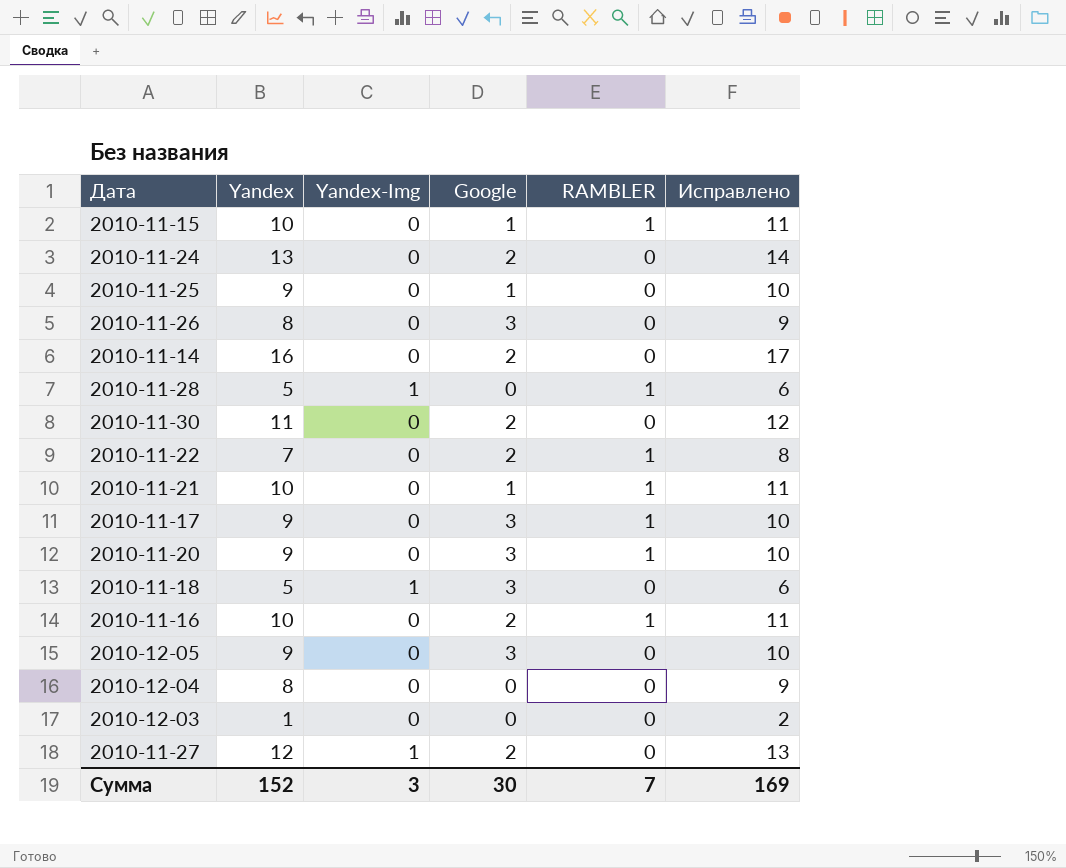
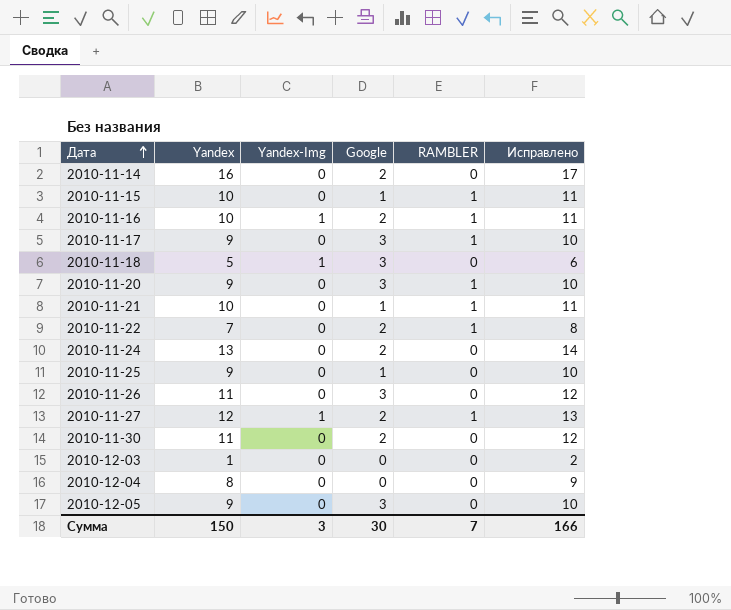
row order: none -> Дата ascending
row 2010-11-28: 5 | 1 | 0 | 1 | 6 -> none
2010-11-16 | Yandex-Img: 0 -> 1
2010-11-26 | Yandex: 8 -> 11
2010-11-26 | Исправлено: 9 -> 12
2010-11-27 | RAMBLER: 0 -> 1
Сумма | Yandex: 152 -> 150
Сумма | Исправлено: 169 -> 166

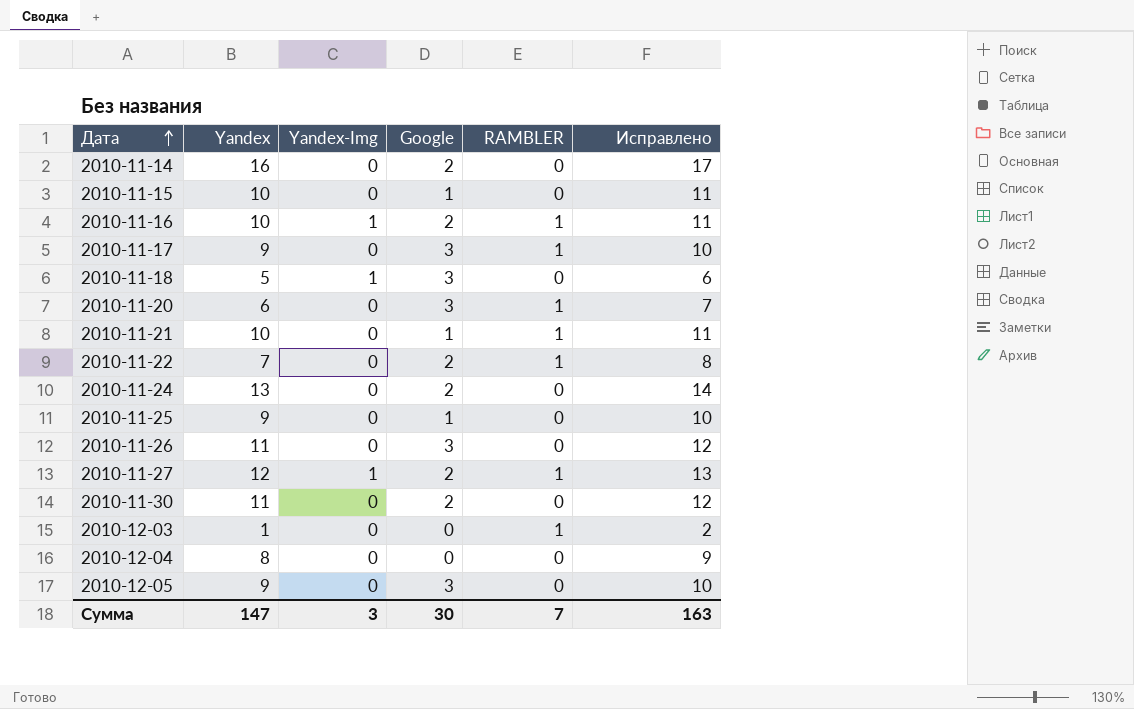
2010-11-15 | RAMBLER: 1 -> 0
2010-11-20 | Yandex: 9 -> 6
2010-11-20 | Исправлено: 10 -> 7
2010-12-03 | RAMBLER: 0 -> 1
Сумма | Yandex: 150 -> 147
Сумма | Исправлено: 166 -> 163

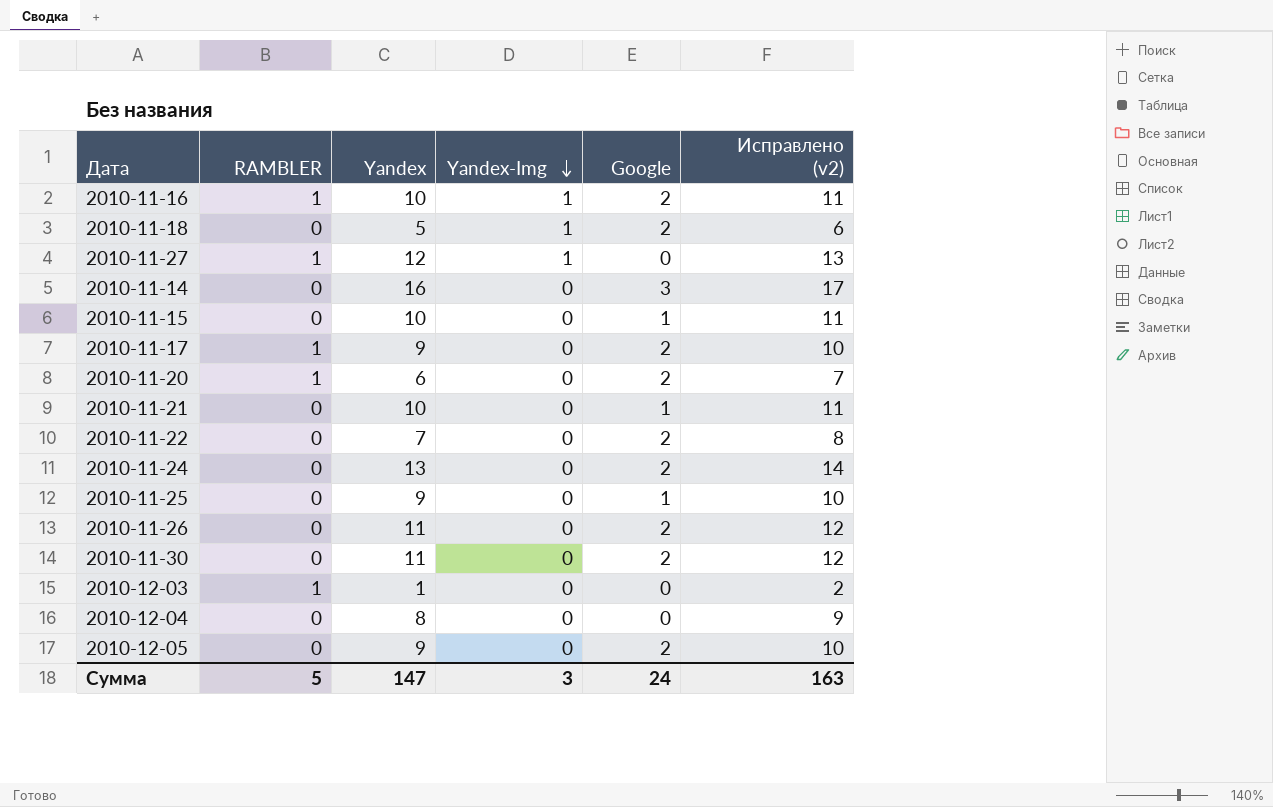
row order: Дата ascending -> Yandex-Img descending
column RAMBLER | position: 5 -> 2
column name: Исправлено -> Исправлено (v2)
2010-11-18 | Google: 3 -> 2
2010-11-27 | Google: 2 -> 0
2010-11-14 | Google: 2 -> 3
2010-11-17 | Google: 3 -> 2
2010-11-20 | Google: 3 -> 2
2010-11-21 | RAMBLER: 1 -> 0
2010-11-22 | RAMBLER: 1 -> 0
2010-11-26 | Google: 3 -> 2
2010-12-05 | Google: 3 -> 2
Сумма | RAMBLER: 7 -> 5
Сумма | Google: 30 -> 24

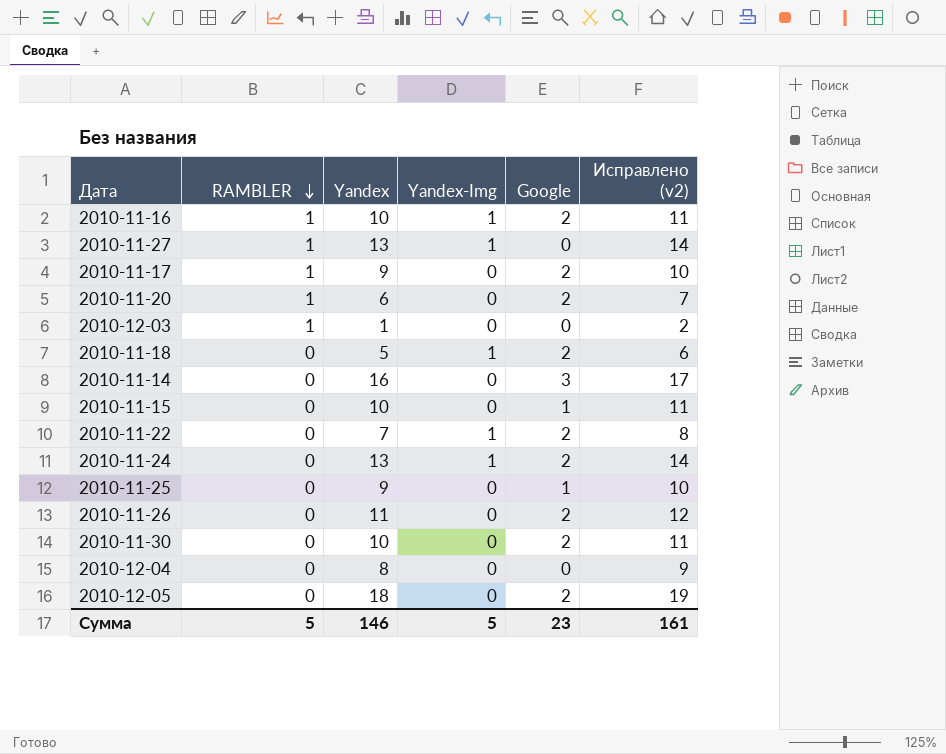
row order: Yandex-Img descending -> RAMBLER descending
row 2010-11-21: 0 | 10 | 0 | 1 | 11 -> none
2010-11-27 | Yandex: 12 -> 13
2010-11-27 | Исправлено (v2): 13 -> 14
2010-11-22 | Yandex-Img: 0 -> 1
2010-11-24 | Yandex-Img: 0 -> 1
2010-11-30 | Yandex: 11 -> 10
2010-11-30 | Исправлено (v2): 12 -> 11
2010-12-05 | Yandex: 9 -> 18
2010-12-05 | Исправлено (v2): 10 -> 19
Сумма | Yandex: 147 -> 146
Сумма | Yandex-Img: 3 -> 5
Сумма | Google: 24 -> 23
Сумма | Исправлено (v2): 163 -> 161

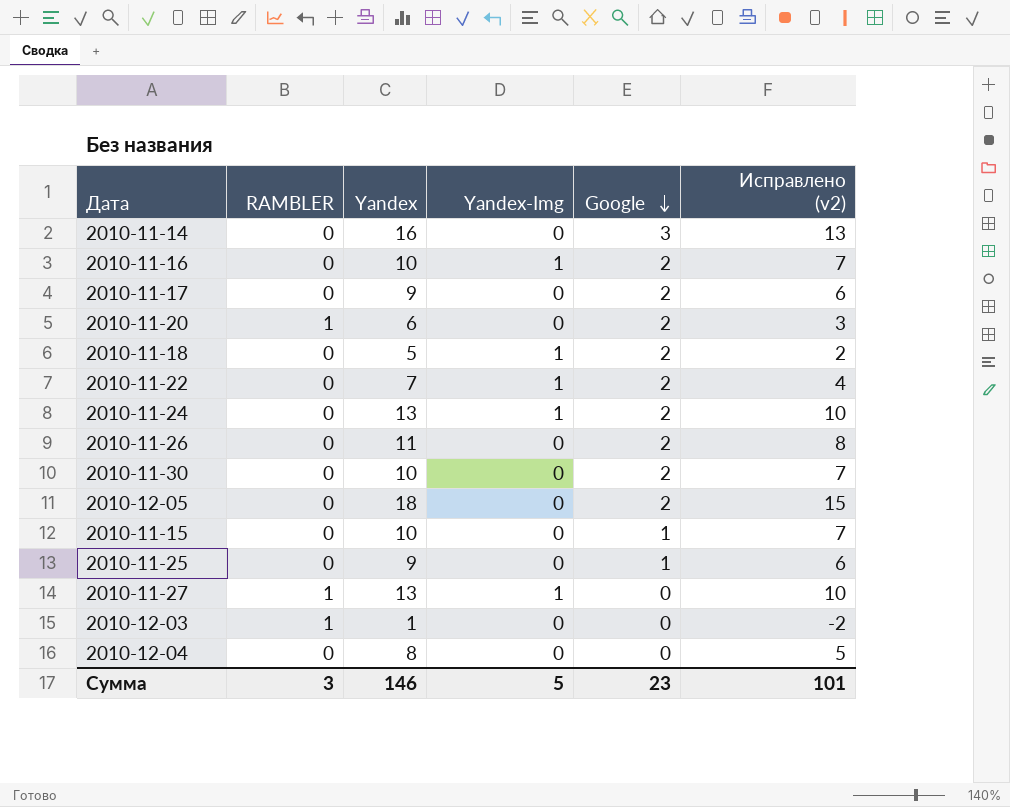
row order: RAMBLER descending -> Google descending
column Исправлено (v2) | formula: [Yandex] + 1 -> [Yandex] - 3
2010-11-16 | RAMBLER: 1 -> 0
2010-11-17 | RAMBLER: 1 -> 0
Сумма | RAMBLER: 5 -> 3
Сумма | Исправлено (v2): 161 -> 101

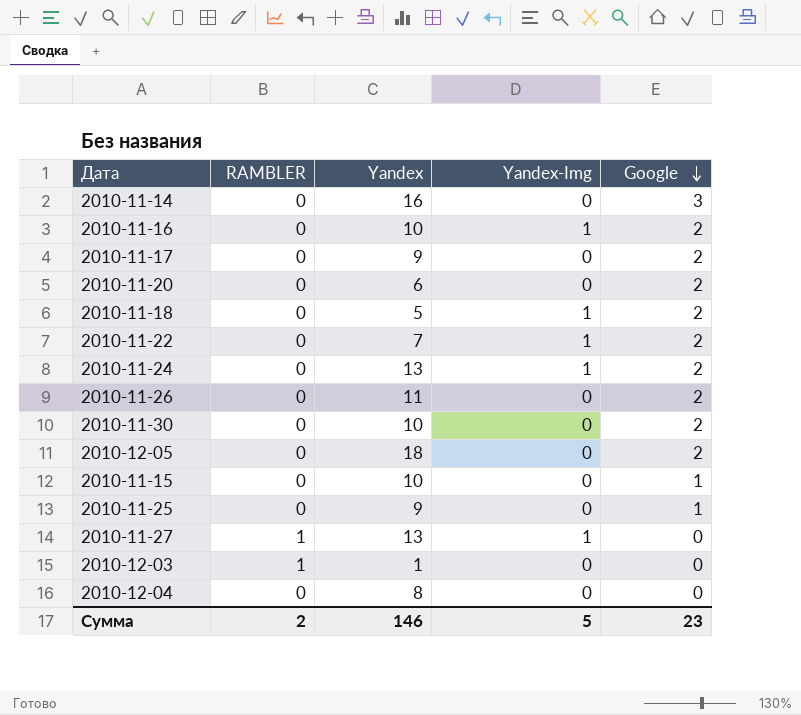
column Исправлено (v2) | formula: [Yandex] - 3 -> none
2010-11-20 | RAMBLER: 1 -> 0
Сумма | RAMBLER: 3 -> 2

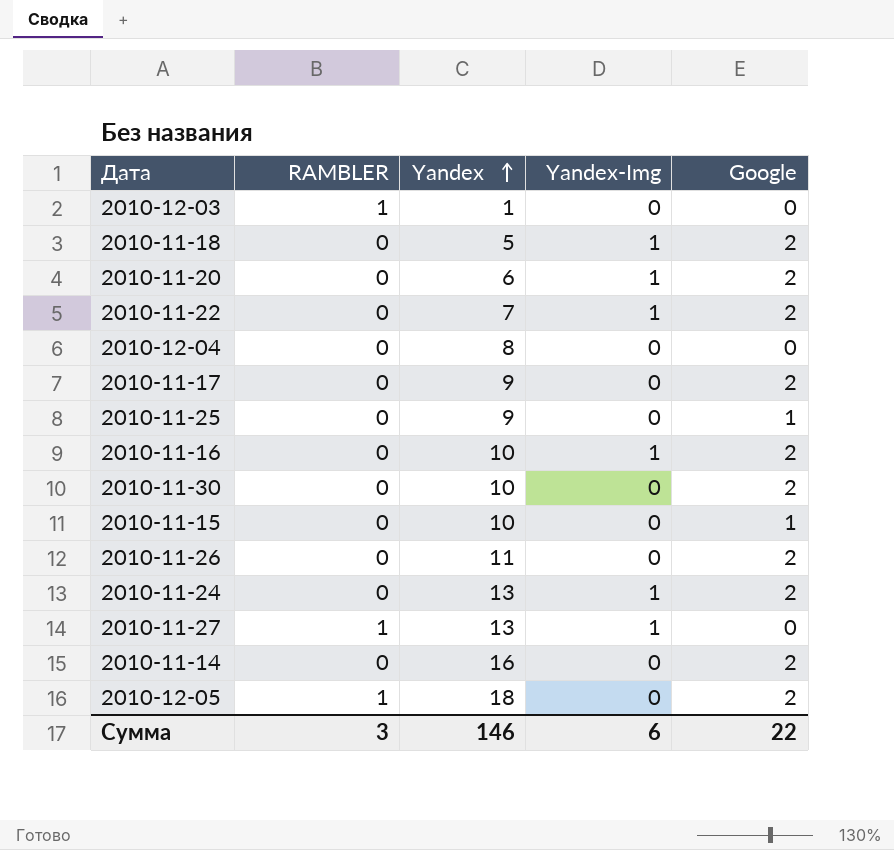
row order: Google descending -> Yandex ascending
2010-11-20 | Yandex-Img: 0 -> 1
2010-11-14 | Google: 3 -> 2
2010-12-05 | RAMBLER: 0 -> 1
Сумма | RAMBLER: 2 -> 3
Сумма | Yandex-Img: 5 -> 6
Сумма | Google: 23 -> 22

